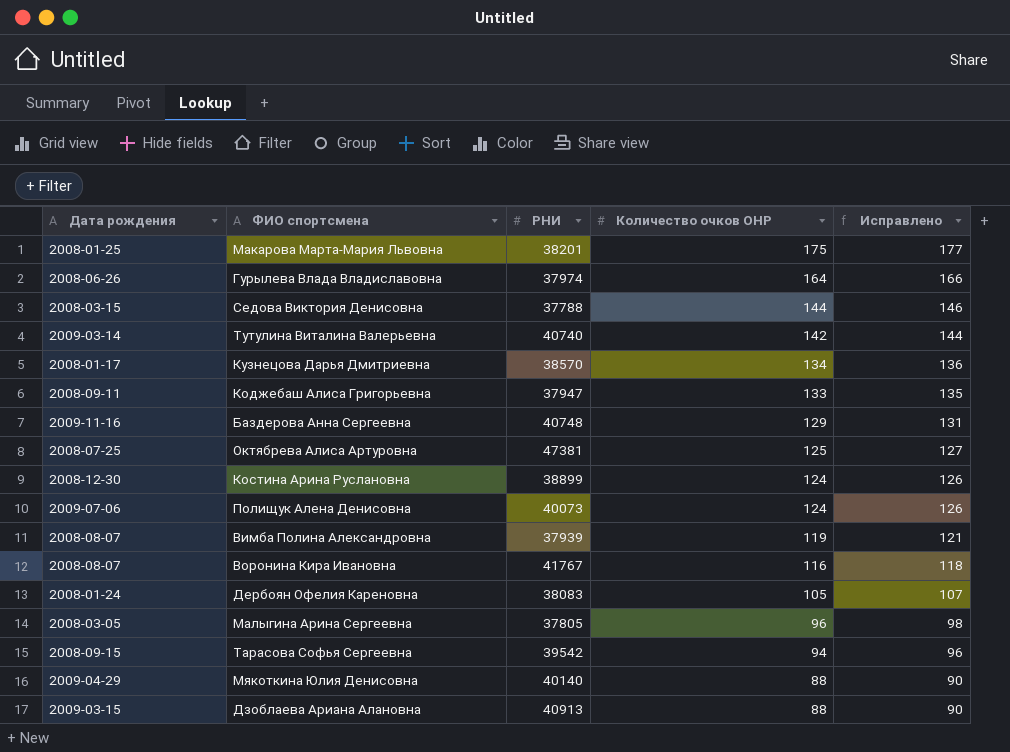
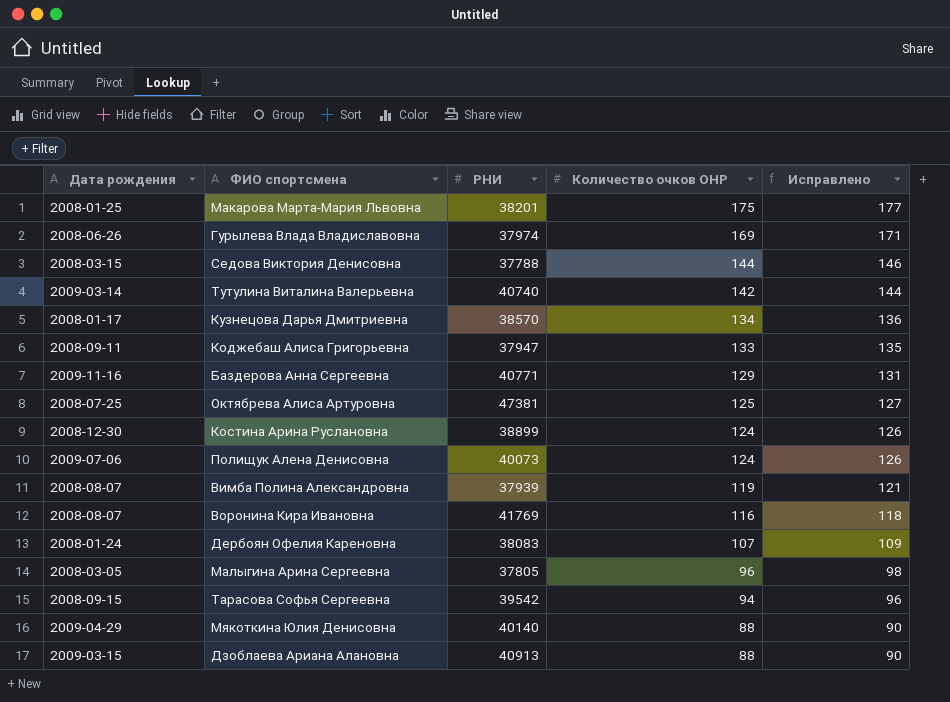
Гурылева Влада Владиславовна | Количество очков ОНР: 164 -> 169
Гурылева Влада Владиславовна | Исправлено: 166 -> 171
Баздерова Анна Сергеевна | РНИ: 40748 -> 40771
Воронина Кира Ивановна | РНИ: 41767 -> 41769
Дербоян Офелия Кареновна | Количество очков ОНР: 105 -> 107
Дербоян Офелия Кареновна | Исправлено: 107 -> 109

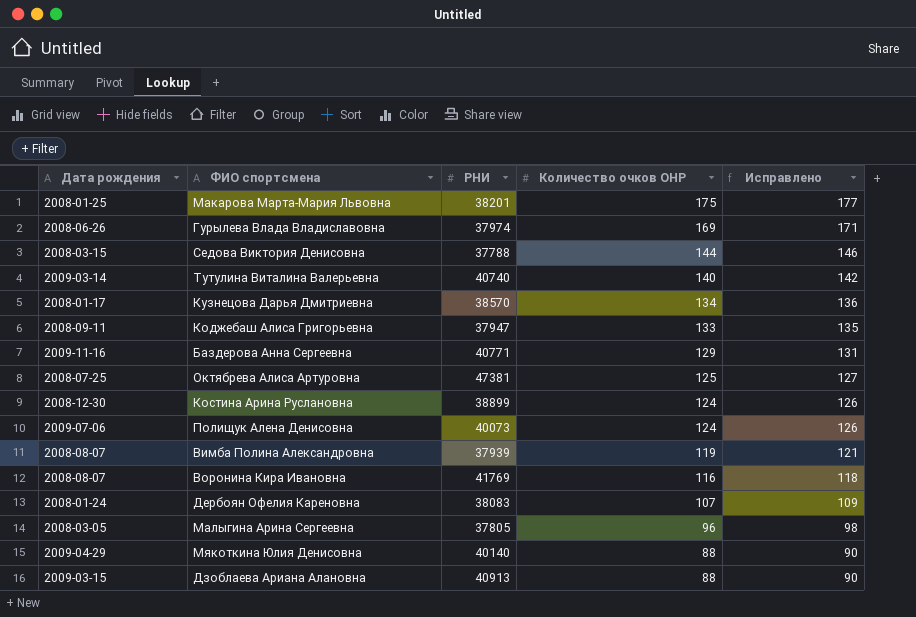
row Тарасова Софья Сергеевна: 2008-09-15 | 39542 | 94 | 96 -> none
Тутулина Виталина Валерьевна | Количество очков ОНР: 142 -> 140
Тутулина Виталина Валерьевна | Исправлено: 144 -> 142

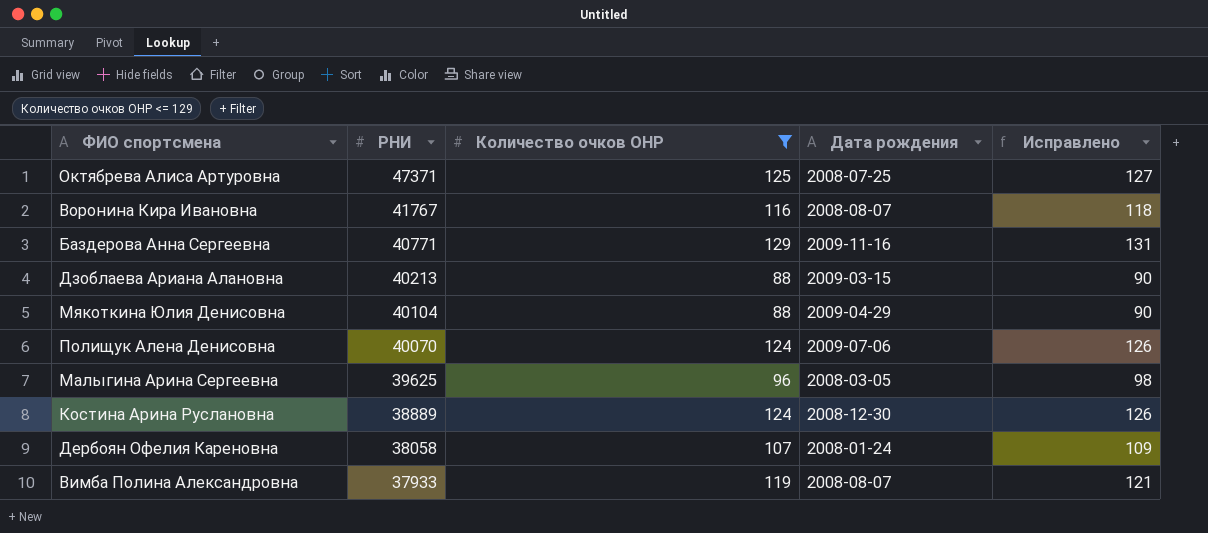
filter: none -> Количество очков ОНР <= 129
row order: Количество очков ОНР descending -> РНИ descending
column Дата рождения | position: 1 -> 4
Октябрева Алиса Артуровна | РНИ: 47381 -> 47371
Воронина Кира Ивановна | РНИ: 41769 -> 41767
Дзоблаева Ариана Алановна | РНИ: 40913 -> 40213
Мякоткина Юлия Денисовна | РНИ: 40140 -> 40104
Полищук Алена Денисовна | РНИ: 40073 -> 40070
Малыгина Арина Сергеевна | РНИ: 37805 -> 39625
Костина Арина Руслановна | РНИ: 38899 -> 38889
Дербоян Офелия Кареновна | РНИ: 38083 -> 38058
Вимба Полина Александровна | РНИ: 37939 -> 37933

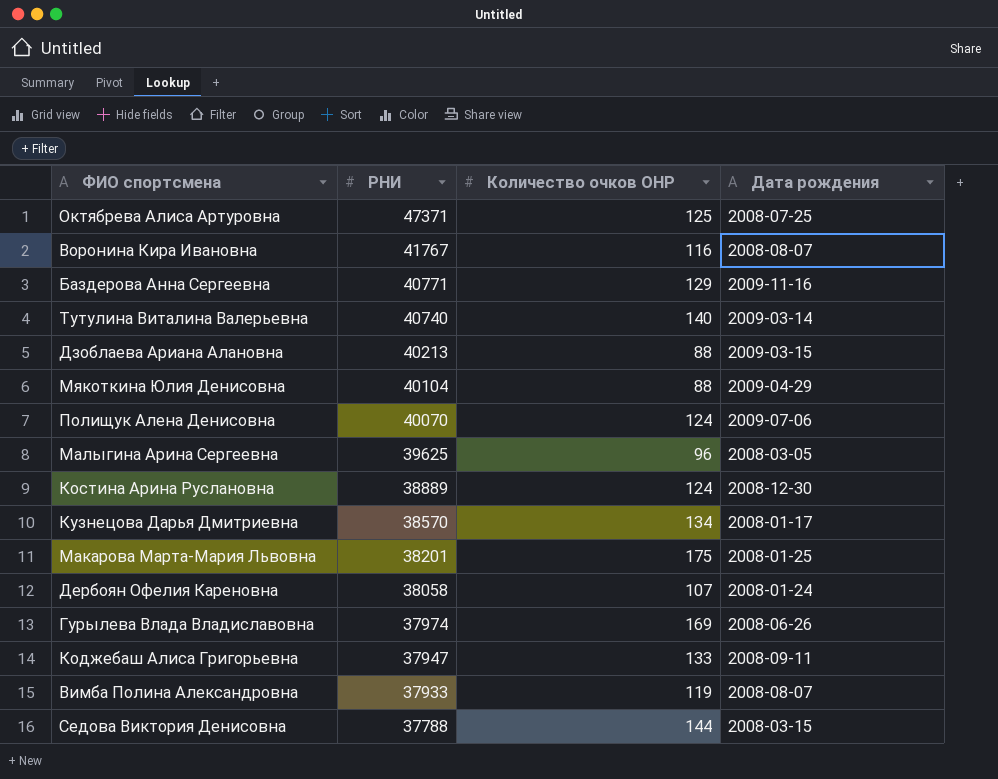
filter: Количество очков ОНР <= 129 -> none
column Исправлено | formula: [Количество очков ОНР] + 2 -> none

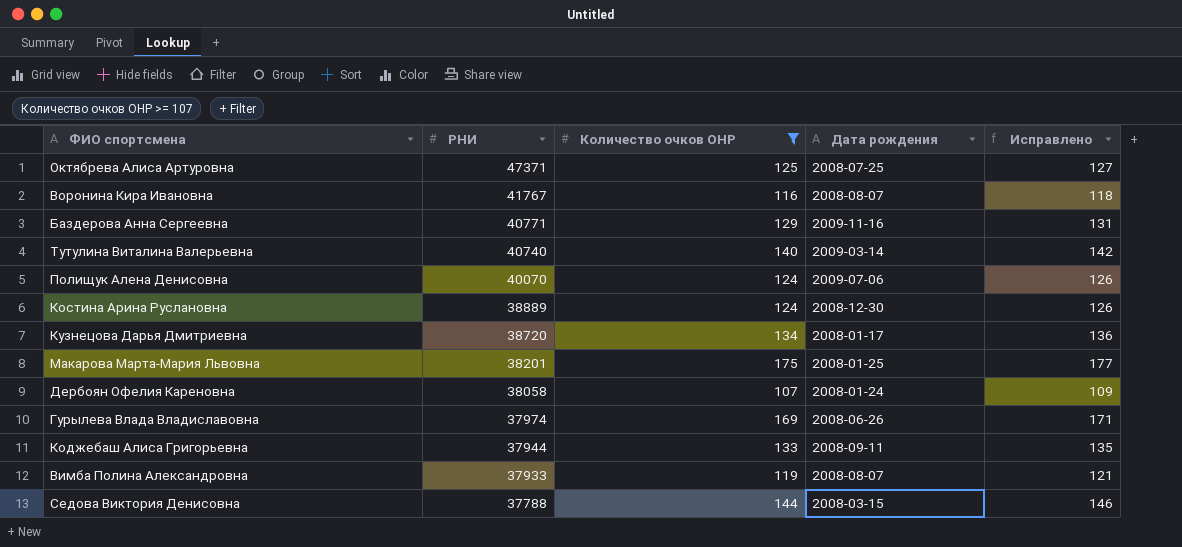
filter: none -> Количество очков ОНР >= 107
column Исправлено | formula: none -> [Количество очков ОНР] + 2
Кузнецова Дарья Дмитриевна | РНИ: 38570 -> 38720
Коджебаш Алиса Григорьевна | РНИ: 37947 -> 37944

